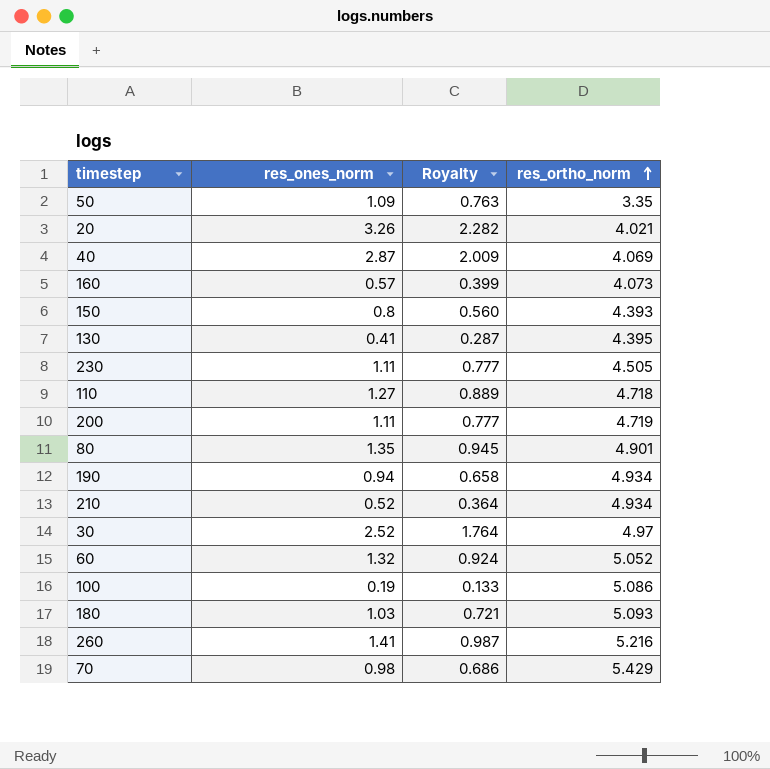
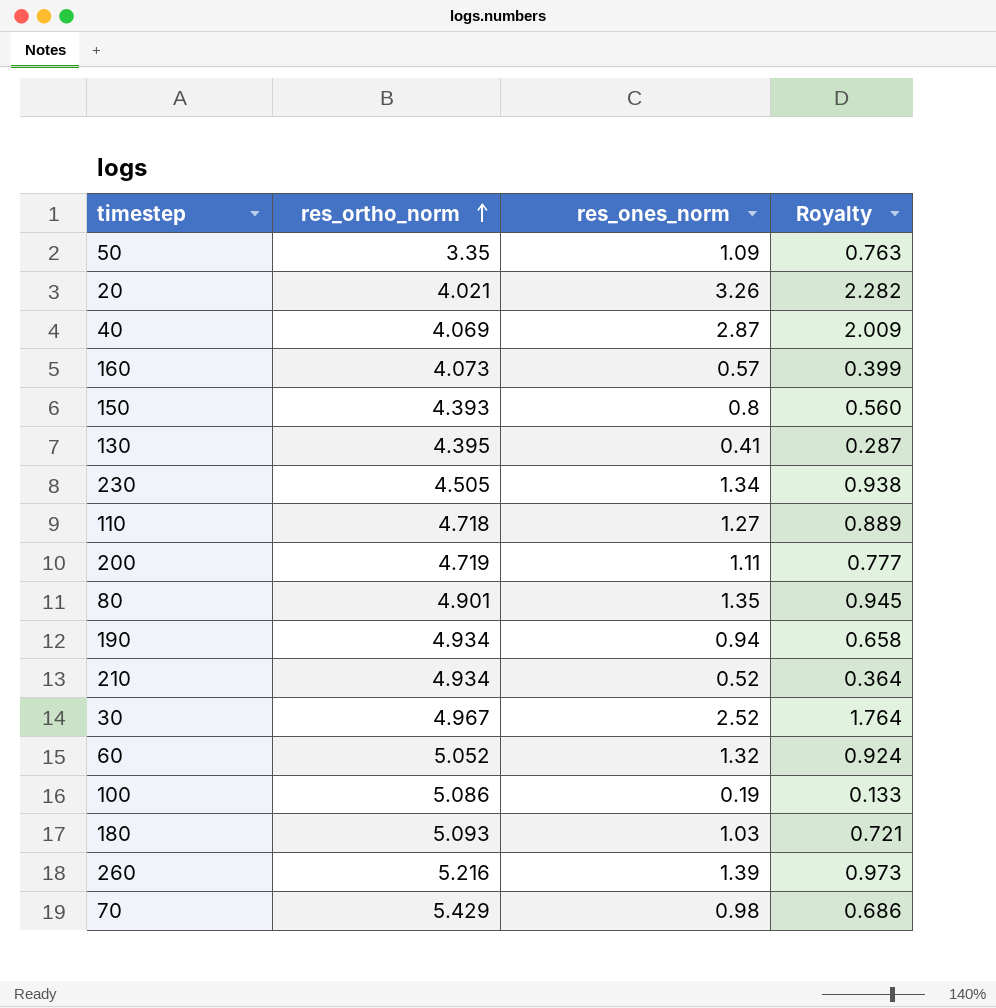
column res_ortho_norm | position: 4 -> 2
230 | res_ones_norm: 1.11 -> 1.34
230 | Royalty: 0.777 -> 0.938
30 | res_ortho_norm: 4.97 -> 4.967
260 | res_ones_norm: 1.41 -> 1.39
260 | Royalty: 0.987 -> 0.973

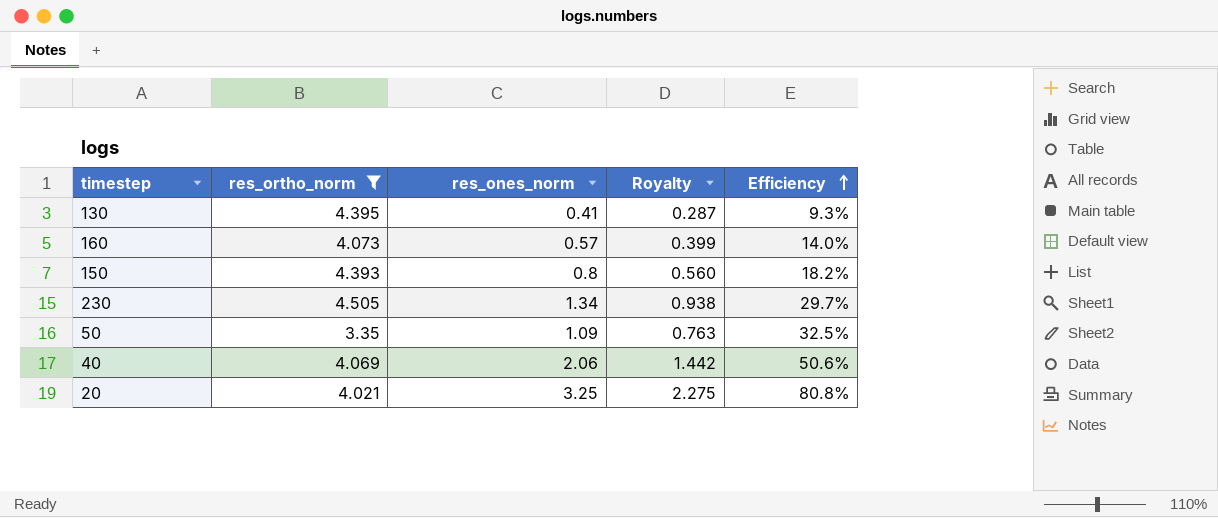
filter: none -> res_ortho_norm <= 4.505
row order: res_ortho_norm ascending -> Efficiency ascending
column Efficiency | formula: none -> [res_ones_norm] / [res_ortho_norm]
40 | res_ones_norm: 2.87 -> 2.06
40 | Royalty: 2.009 -> 1.442
20 | res_ones_norm: 3.26 -> 3.25
20 | Royalty: 2.282 -> 2.275

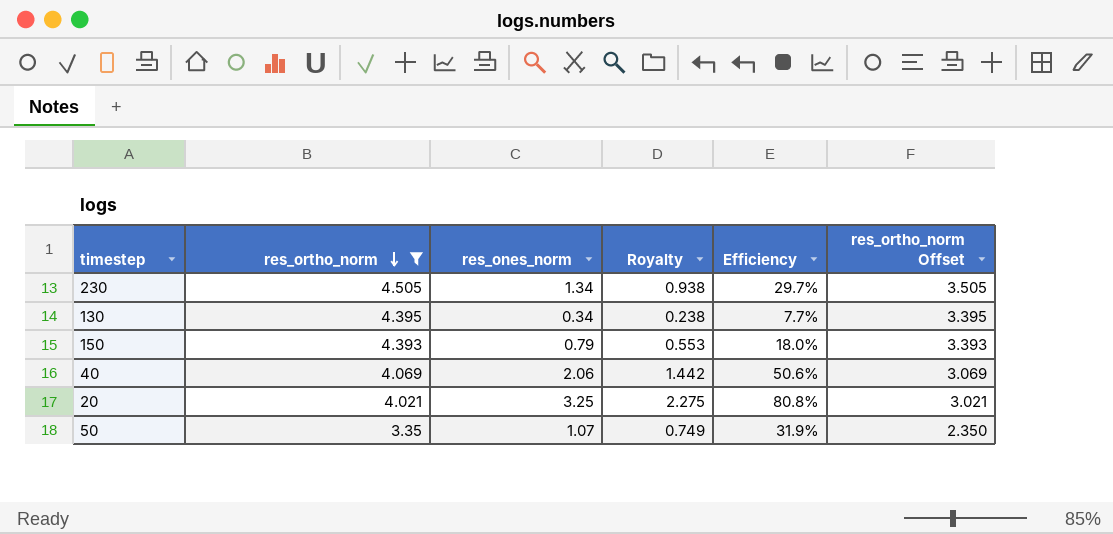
row order: Efficiency ascending -> res_ortho_norm descending
column res_ortho_norm Offset | formula: none -> [res_ortho_norm] - 1
row 160: 4.073 | 0.57 | 0.399 | 14.0% -> none
130 | res_ones_norm: 0.41 -> 0.34
130 | Royalty: 0.287 -> 0.238
130 | Efficiency: 9.3% -> 7.7%
150 | res_ones_norm: 0.8 -> 0.79
150 | Royalty: 0.560 -> 0.553
150 | Efficiency: 18.2% -> 18.0%
50 | res_ones_norm: 1.09 -> 1.07
50 | Royalty: 0.763 -> 0.749
50 | Efficiency: 32.5% -> 31.9%

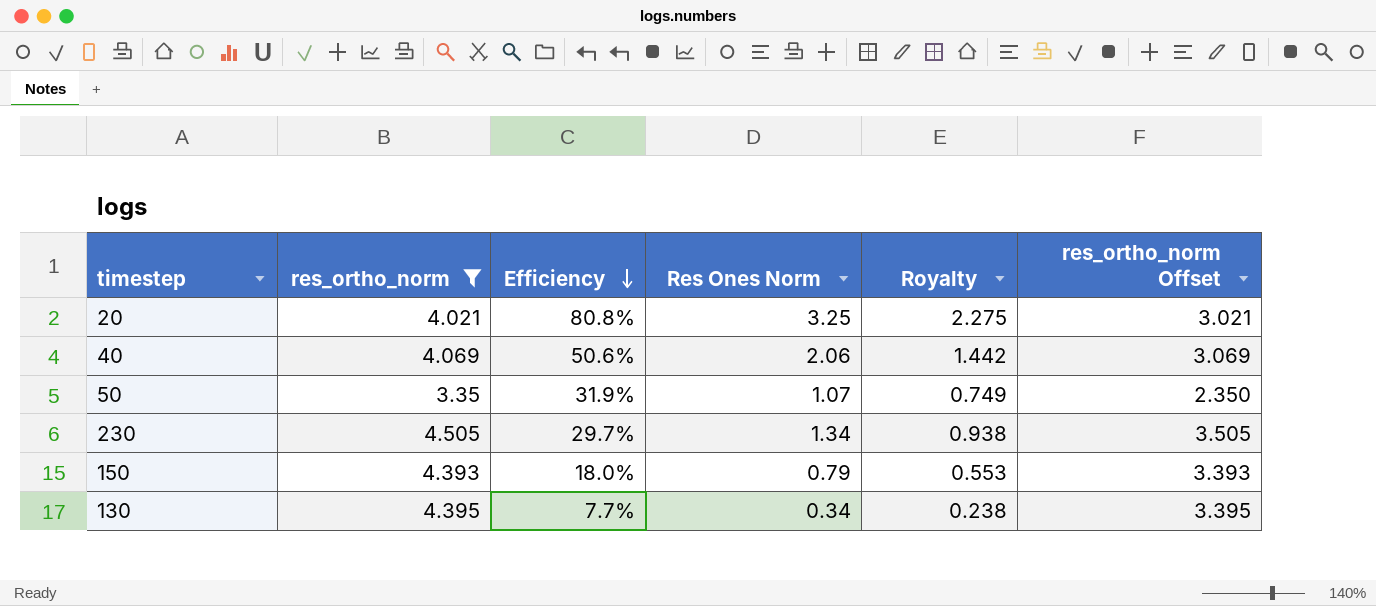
row order: res_ortho_norm descending -> Efficiency descending
column Efficiency | position: 5 -> 3
column name: res_ones_norm -> Res Ones Norm

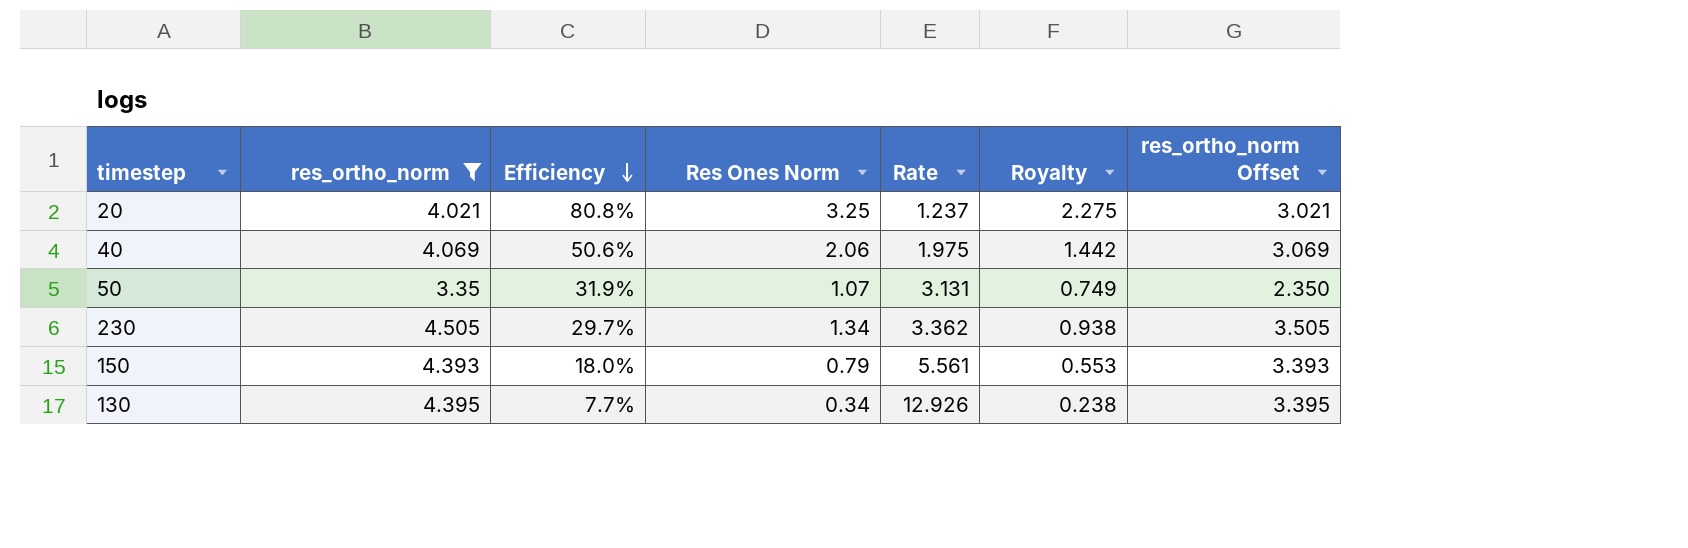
column Rate | formula: none -> [res_ortho_norm] / [Res Ones Norm]

